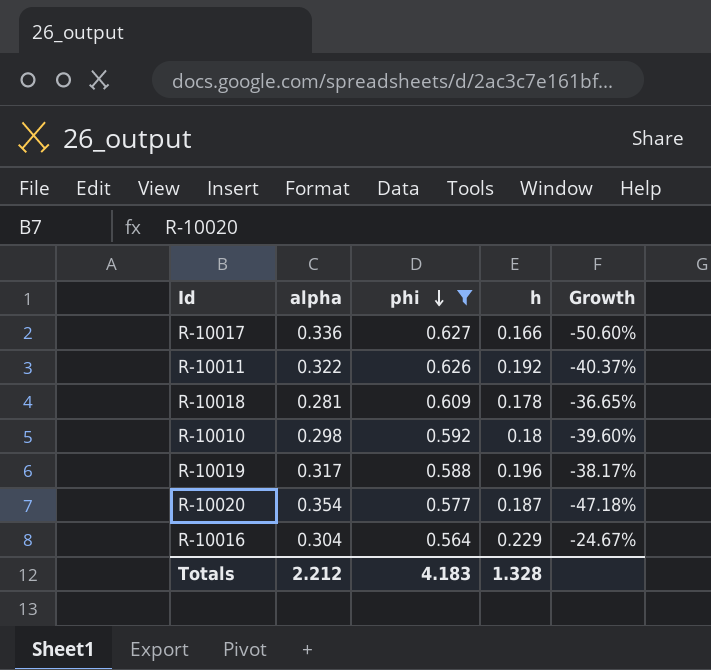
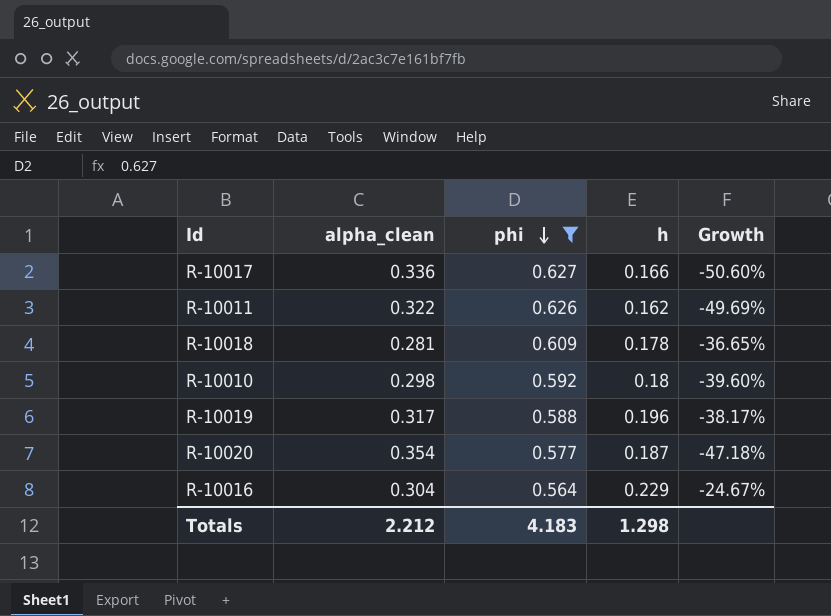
column name: alpha -> alpha_clean
R-10011 | h: 0.192 -> 0.162
R-10011 | Growth: -40.37% -> -49.69%
Totals | h: 1.328 -> 1.298

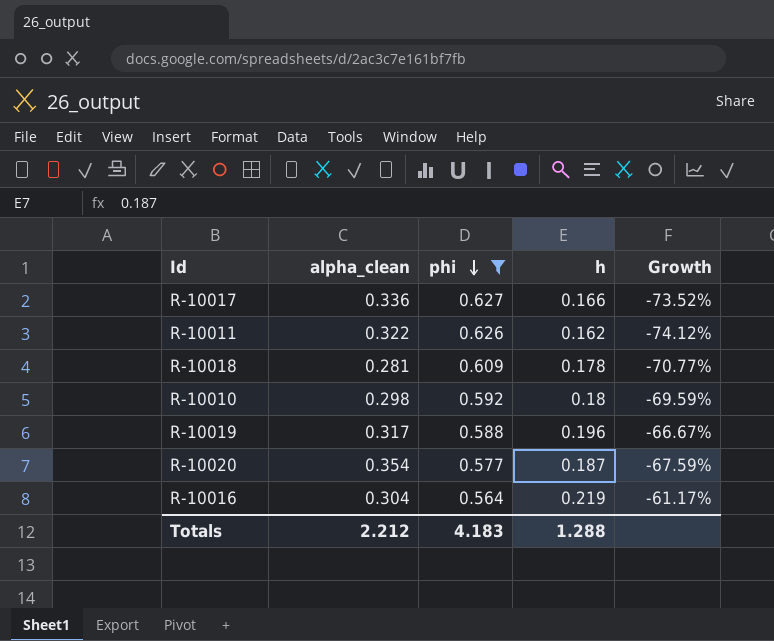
column Growth | formula: ([h] - [alpha_clean]) / [alpha_clean] -> ([h] - [phi]) / [phi]
R-10016 | h: 0.229 -> 0.219
Totals | h: 1.298 -> 1.288

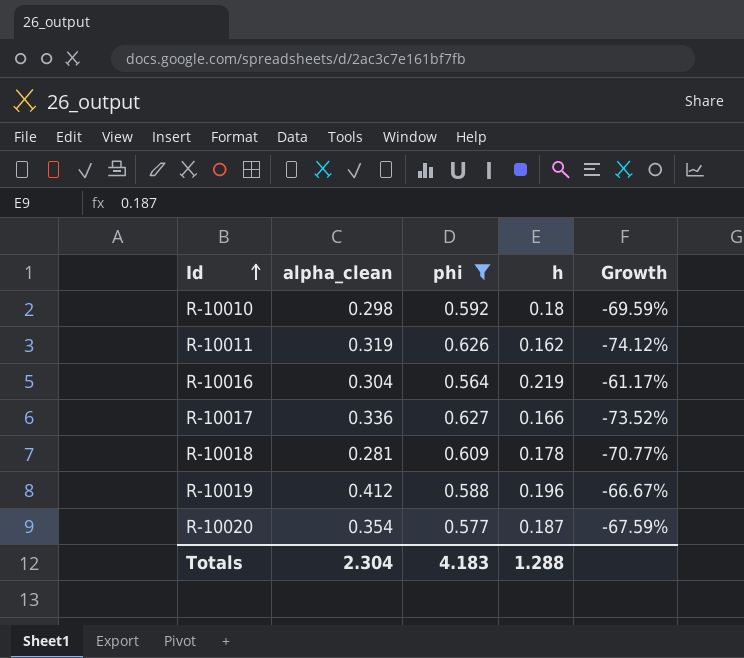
row order: phi descending -> Id ascending
R-10011 | alpha_clean: 0.322 -> 0.319
R-10019 | alpha_clean: 0.317 -> 0.412
Totals | alpha_clean: 2.212 -> 2.304

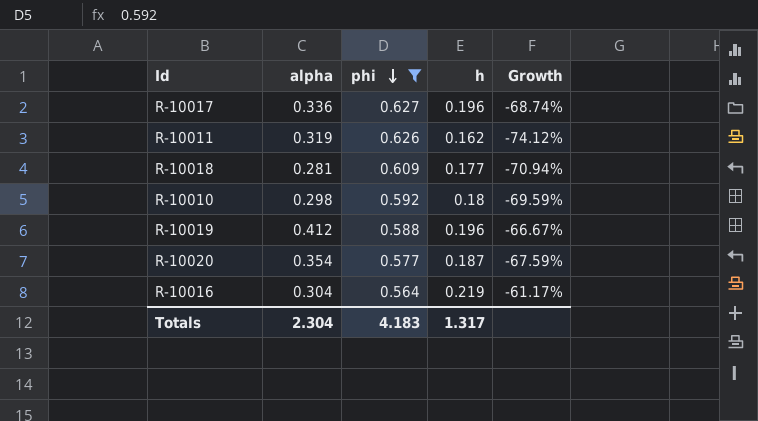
row order: Id ascending -> phi descending
column name: alpha_clean -> alpha
R-10017 | h: 0.166 -> 0.196
R-10017 | Growth: -73.52% -> -68.74%
R-10018 | h: 0.178 -> 0.177
R-10018 | Growth: -70.77% -> -70.94%
Totals | h: 1.288 -> 1.317

